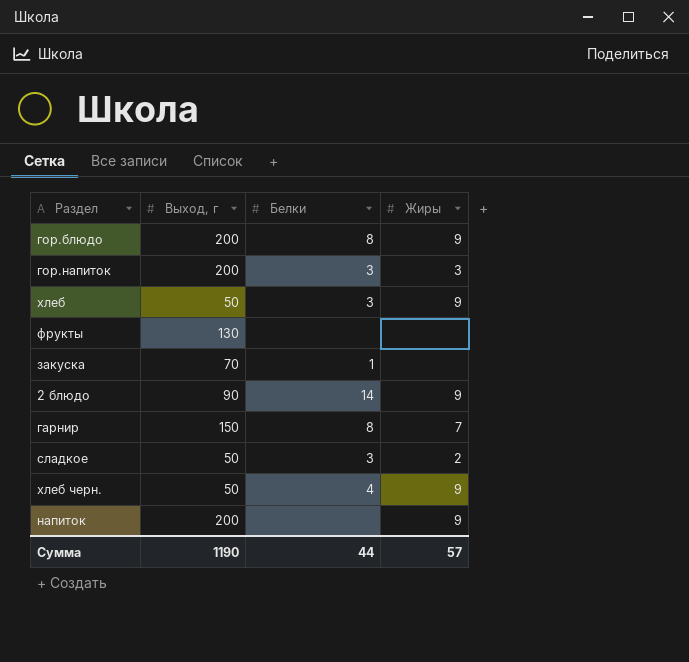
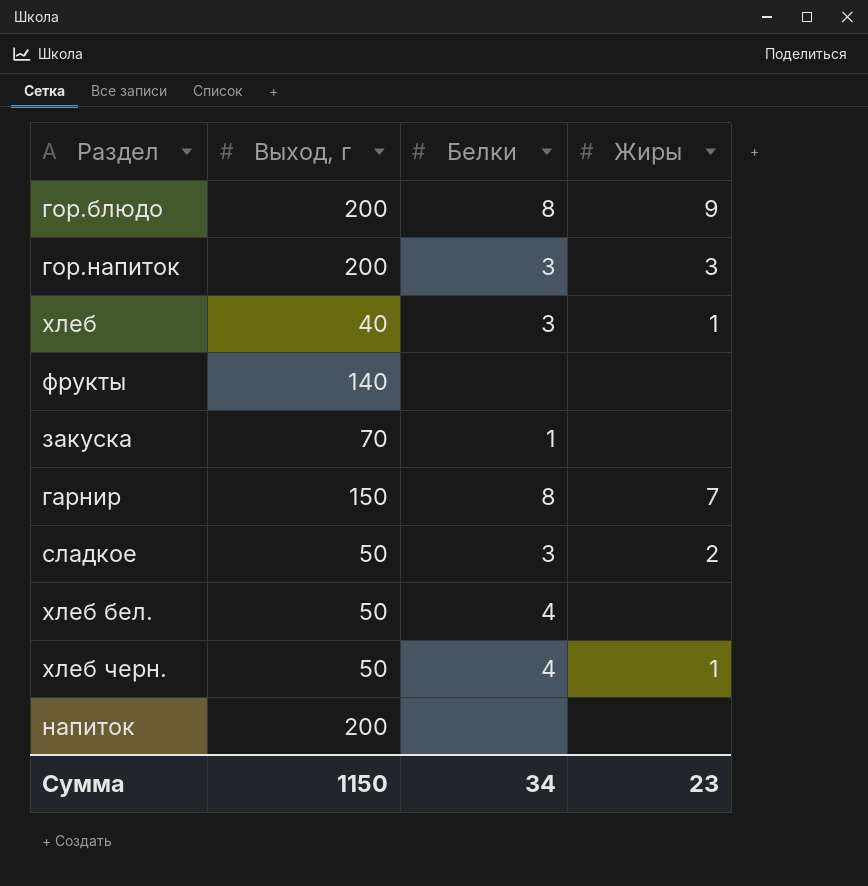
row 2 блюдо: 90 | 14 | 9 -> none
хлеб | Выход, г: 50 -> 40
хлеб | Жиры: 9 -> 1
фрукты | Выход, г: 130 -> 140
row хлеб бел.: none -> 50 | 4 | none
хлеб черн. | Жиры: 9 -> 1
напиток | Жиры: 9 -> none
Сумма | Выход, г: 1190 -> 1150
Сумма | Белки: 44 -> 34
Сумма | Жиры: 57 -> 23

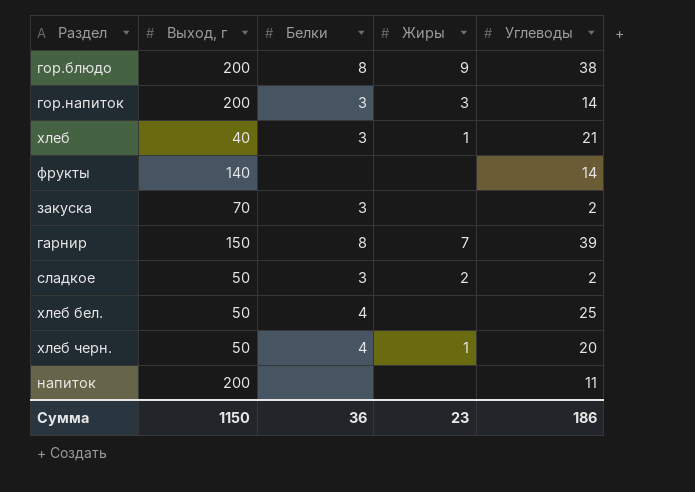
column Углеводы | position: none -> 5
закуска | Белки: 1 -> 3
Сумма | Белки: 34 -> 36

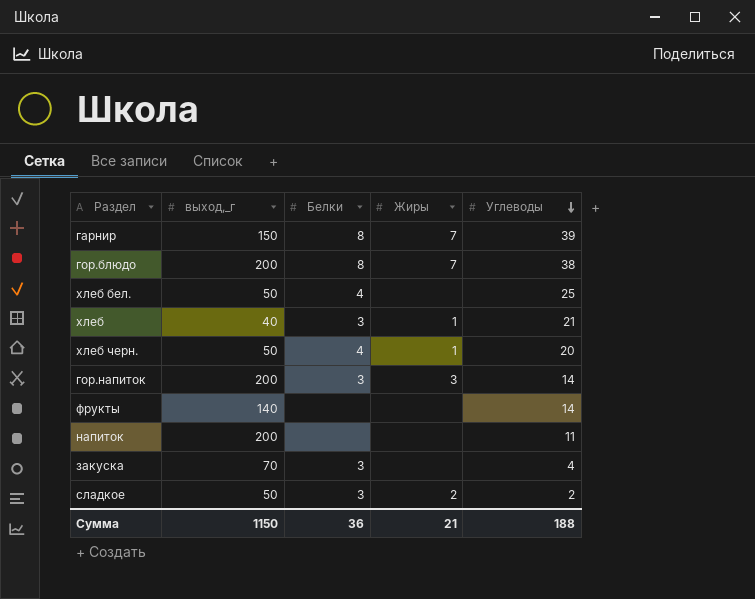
row order: none -> Углеводы descending
column name: Выход, г -> выход,_г
гор.блюдо | Жиры: 9 -> 7
закуска | Углеводы: 2 -> 4
Сумма | Жиры: 23 -> 21
Сумма | Углеводы: 186 -> 188

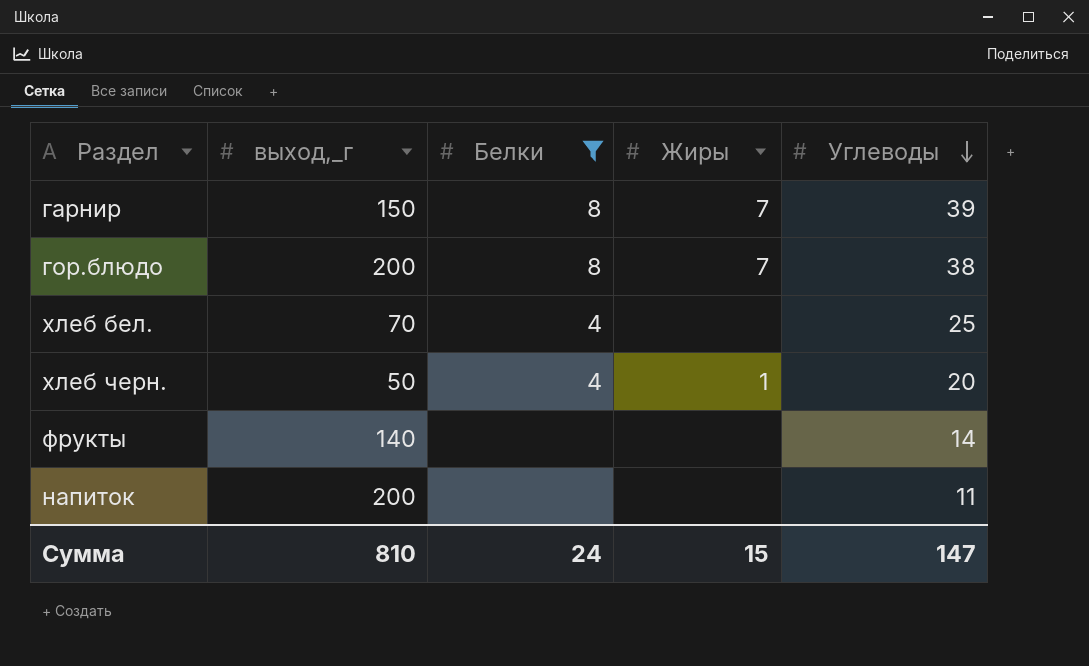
filter: none -> Белки != 3
хлеб бел. | выход,_г: 50 -> 70
Сумма | выход,_г: 1150 -> 810
Сумма | Белки: 36 -> 24
Сумма | Жиры: 21 -> 15
Сумма | Углеводы: 188 -> 147

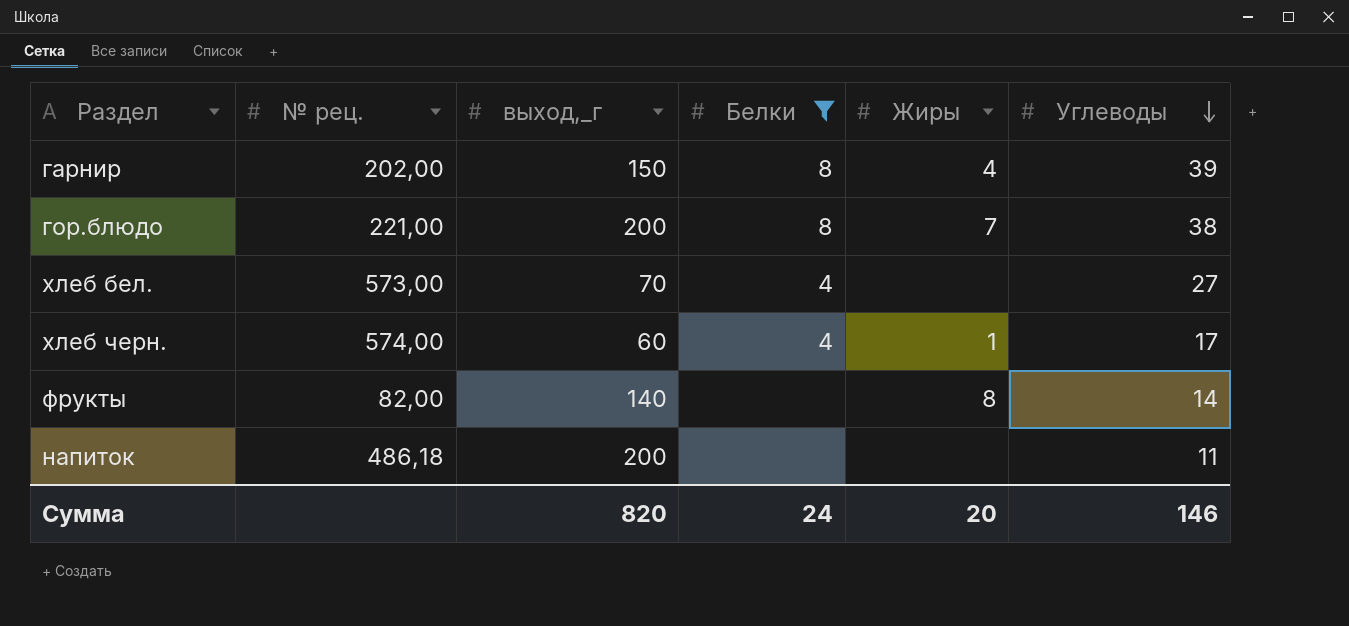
column № рец. | position: none -> 2
гарнир | Жиры: 7 -> 4
хлеб бел. | Углеводы: 25 -> 27
хлеб черн. | выход,_г: 50 -> 60
хлеб черн. | Углеводы: 20 -> 17
фрукты | Жиры: none -> 8
Сумма | выход,_г: 810 -> 820
Сумма | Жиры: 15 -> 20
Сумма | Углеводы: 147 -> 146

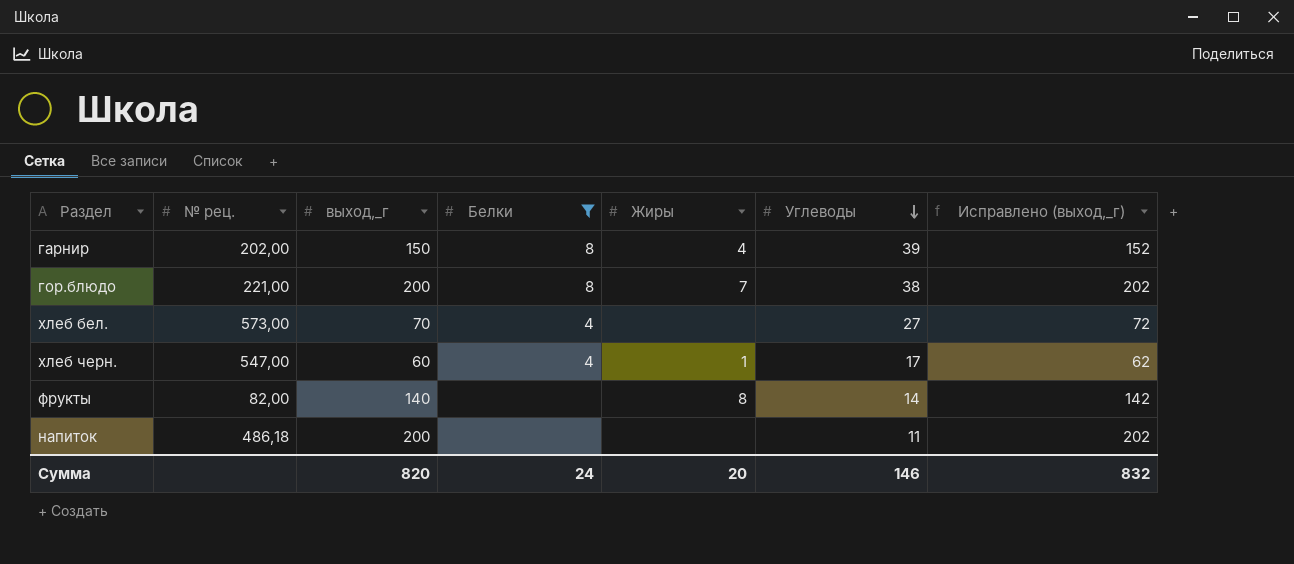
column Исправлено (выход,_г) | formula: none -> [выход,_г] + 2
хлеб черн. | № рец.: 574,00 -> 547,00

